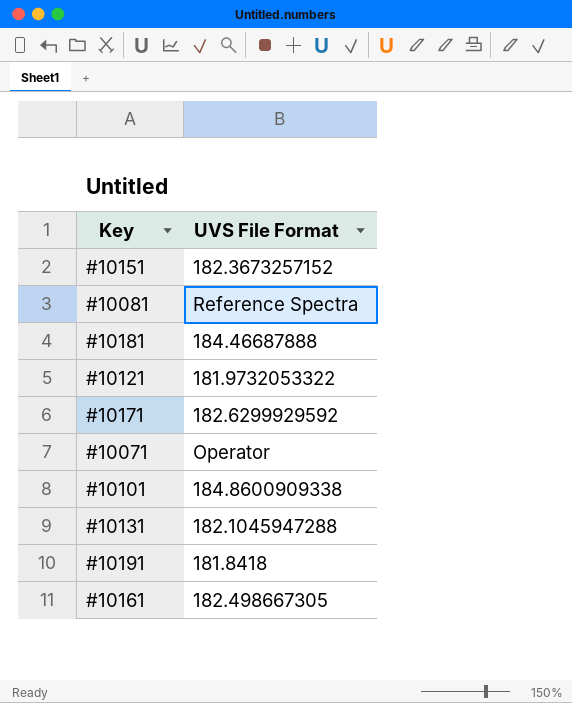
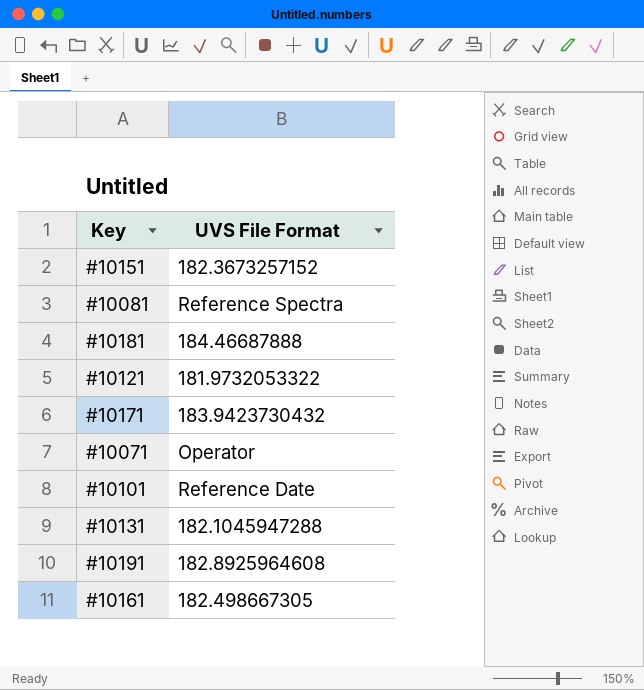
#10171 | UVS File Format: 182.6299929592 -> 183.9423730432
#10101 | UVS File Format: 184.8600909338 -> Reference Date
#10191 | UVS File Format: 181.8418 -> 182.8925964608

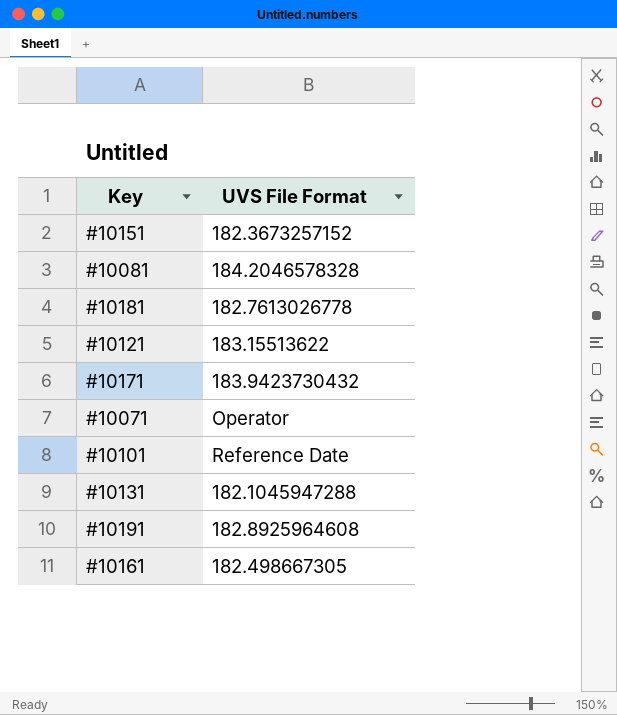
#10081 | UVS File Format: Reference Spectra -> 184.2046578328
#10181 | UVS File Format: 184.46687888 -> 182.7613026778
#10121 | UVS File Format: 181.9732053322 -> 183.15513622

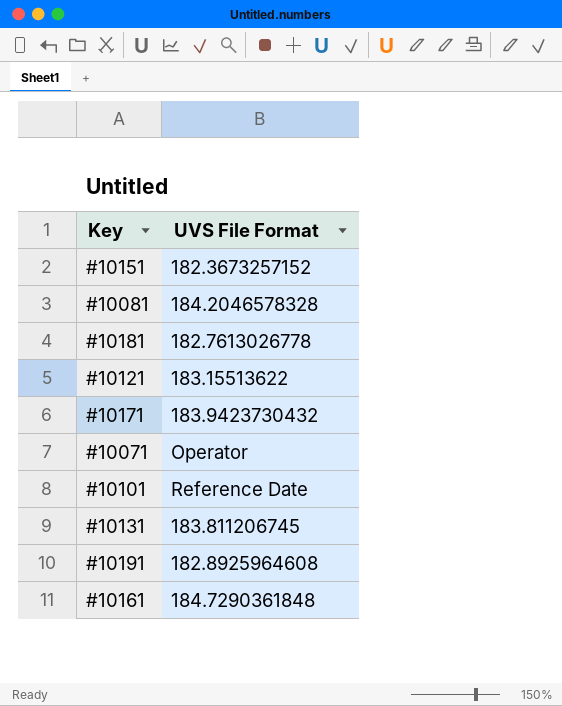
#10131 | UVS File Format: 182.1045947288 -> 183.811206745
#10161 | UVS File Format: 182.498667305 -> 184.7290361848

